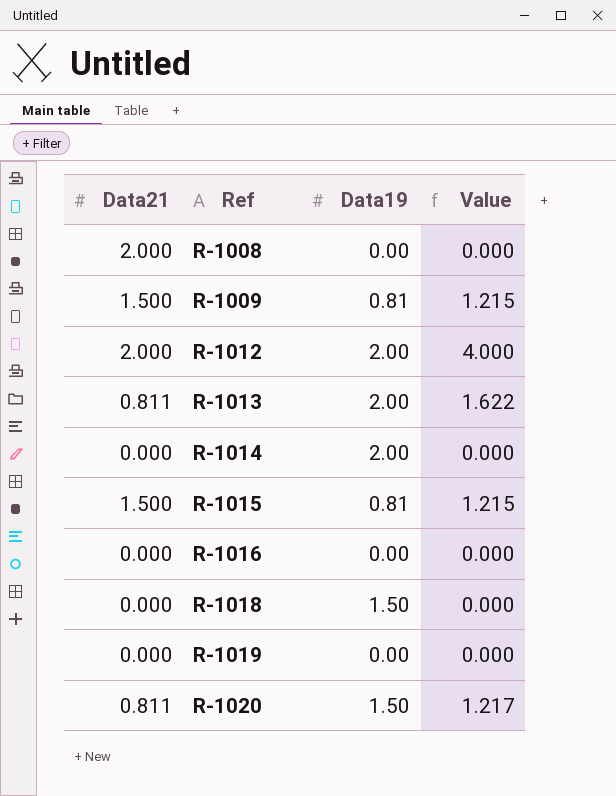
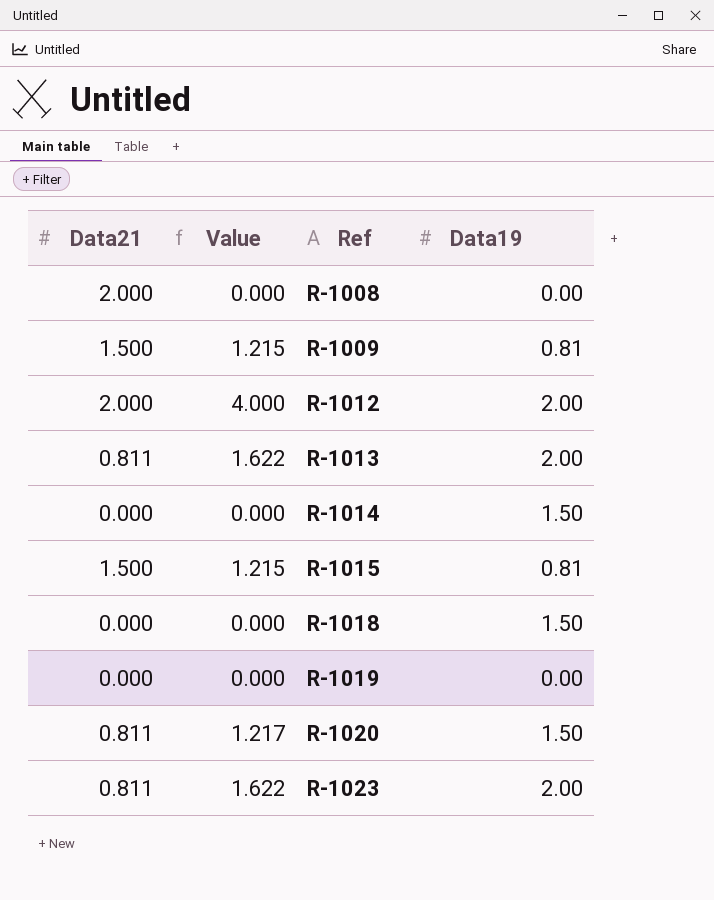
column Value | position: 4 -> 2
row R-1016: 0.000 | 0.00 | 0.000 -> none
R-1014 | Data19: 2.00 -> 1.50
row R-1023: none -> 0.811 | 1.622 | 2.00

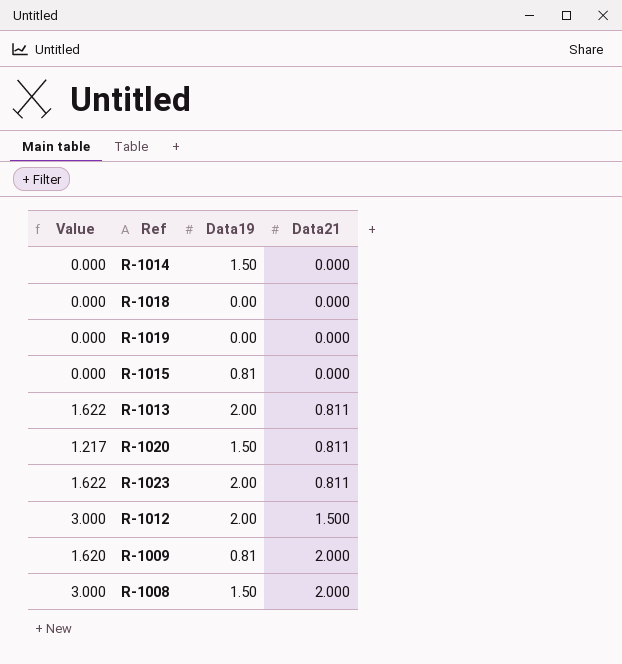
row order: Ref ascending -> Data21 ascending
column Data21 | position: 1 -> 4
R-1018 | Data19: 1.50 -> 0.00
R-1015 | Value: 1.215 -> 0.000
R-1015 | Data21: 1.500 -> 0.000
R-1012 | Value: 4.000 -> 3.000
R-1012 | Data21: 2.000 -> 1.500
R-1009 | Value: 1.215 -> 1.620
R-1009 | Data21: 1.500 -> 2.000
R-1008 | Value: 0.000 -> 3.000
R-1008 | Data19: 0.00 -> 1.50

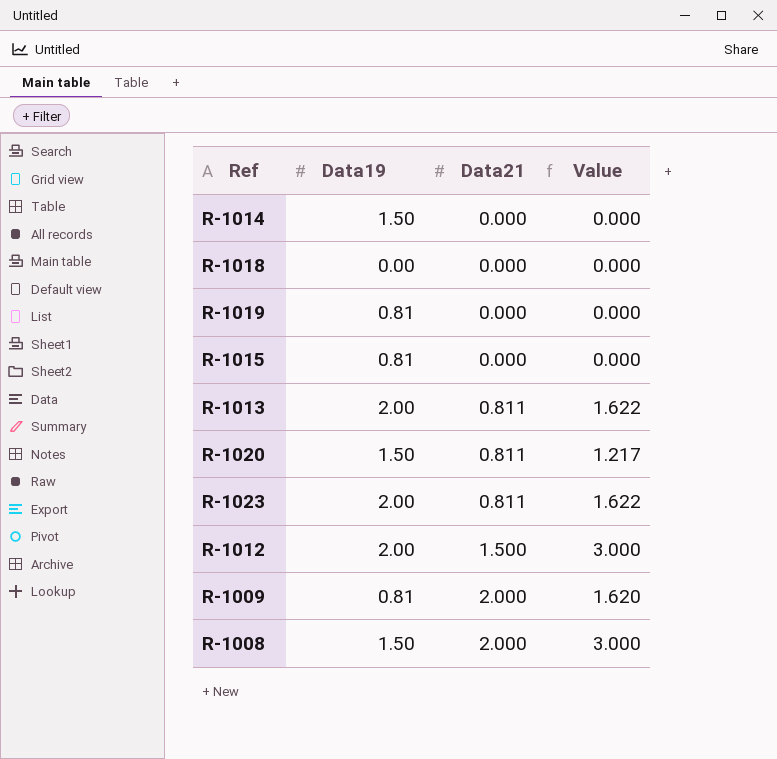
column Value | position: 1 -> 4
R-1019 | Data19: 0.00 -> 0.81

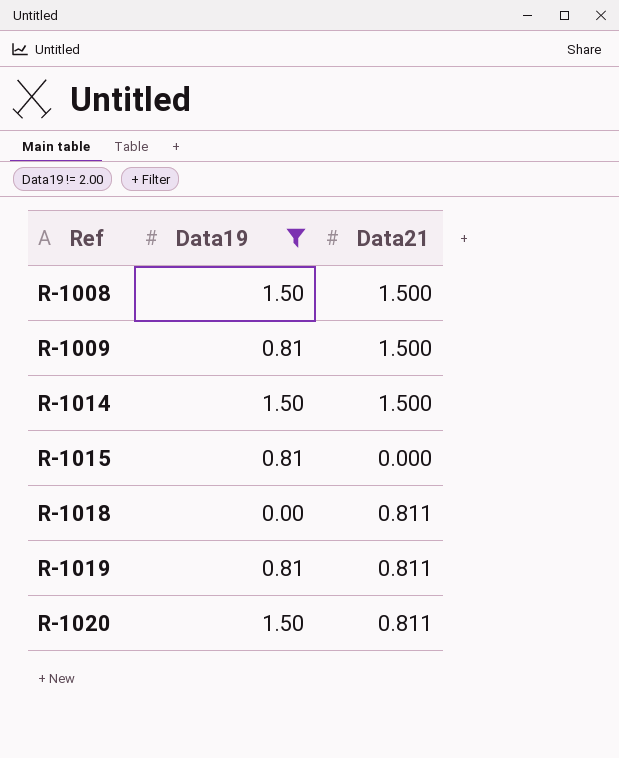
filter: none -> Data19 != 2.00
row order: Data21 ascending -> Ref ascending
column Value | formula: [Data19] * [Data21] -> none
R-1008 | Data21: 2.000 -> 1.500
R-1009 | Data21: 2.000 -> 1.500
R-1014 | Data21: 0.000 -> 1.500
R-1018 | Data21: 0.000 -> 0.811
R-1019 | Data21: 0.000 -> 0.811

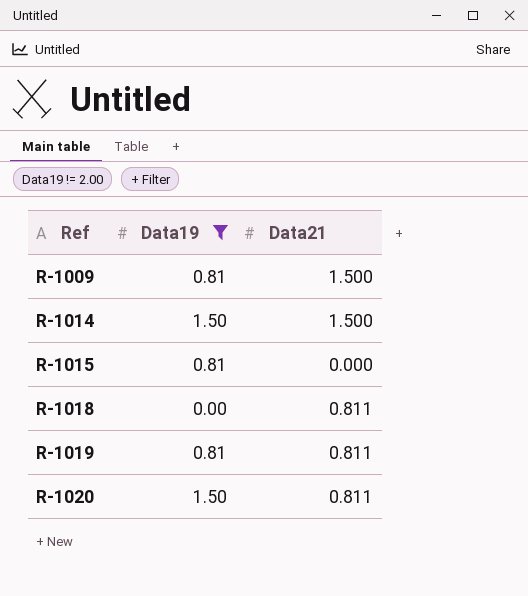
row R-1008: 1.50 | 1.500 -> none

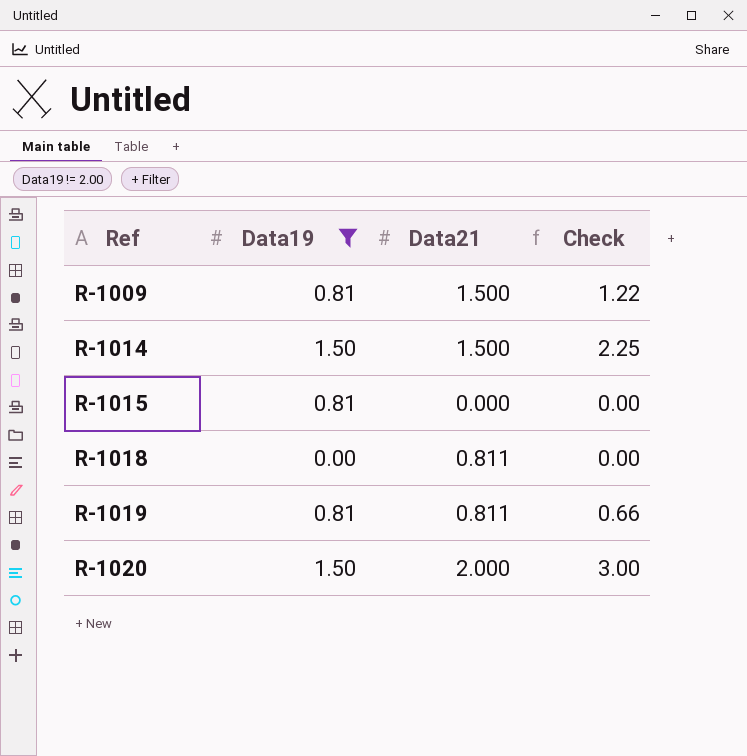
column Check | formula: none -> [Data19] * [Data21]
R-1020 | Data21: 0.811 -> 2.000

